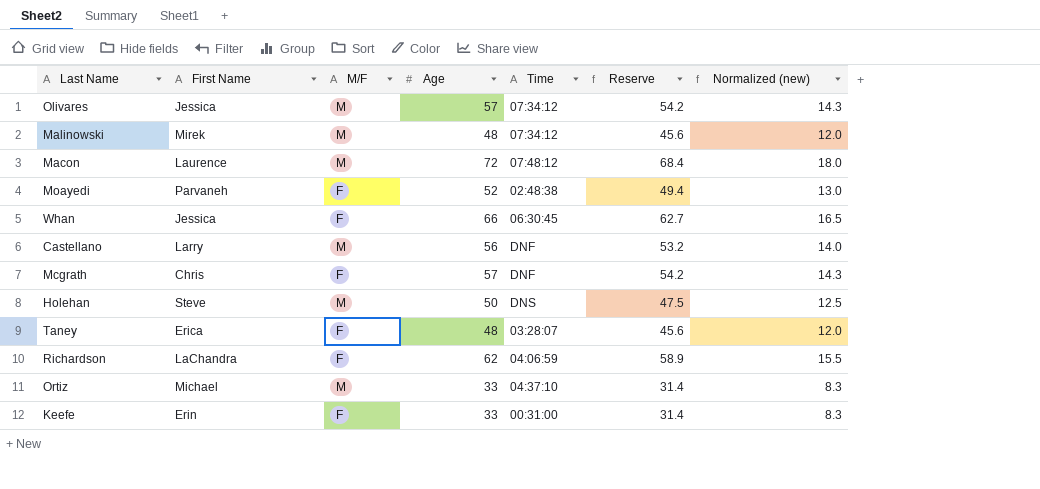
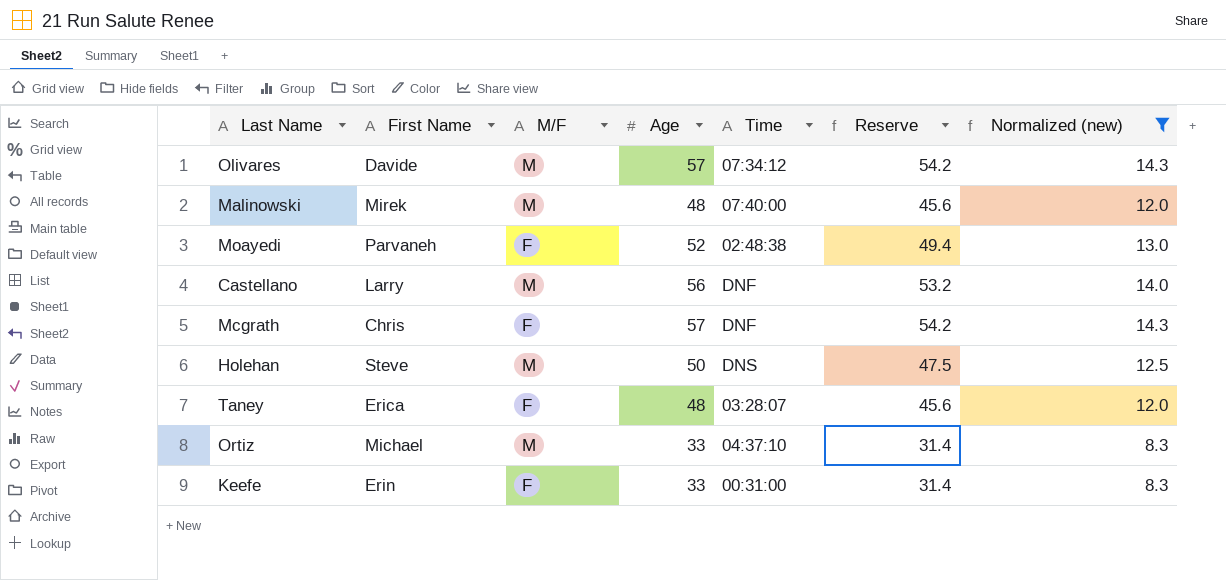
filter: none -> Normalized (new) <= 14.3
Olivares | First Name: Jessica -> Davide
Malinowski | Time: 07:34:12 -> 07:40:00

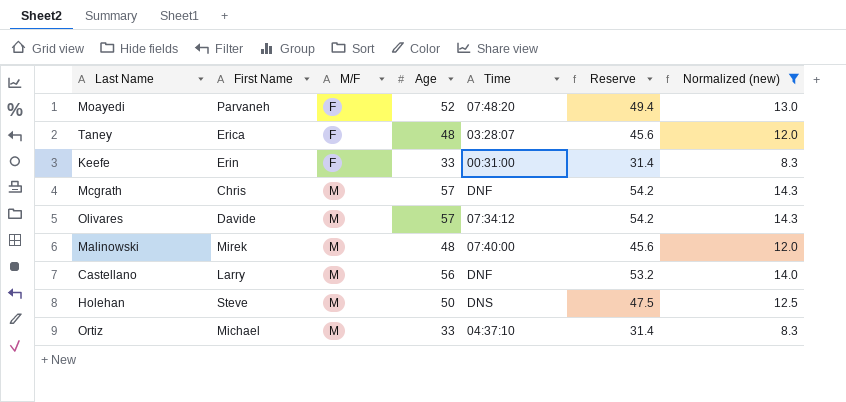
row order: none -> M/F ascending
Moayedi | Time: 02:48:38 -> 07:48:20
Mcgrath | M/F: F -> M

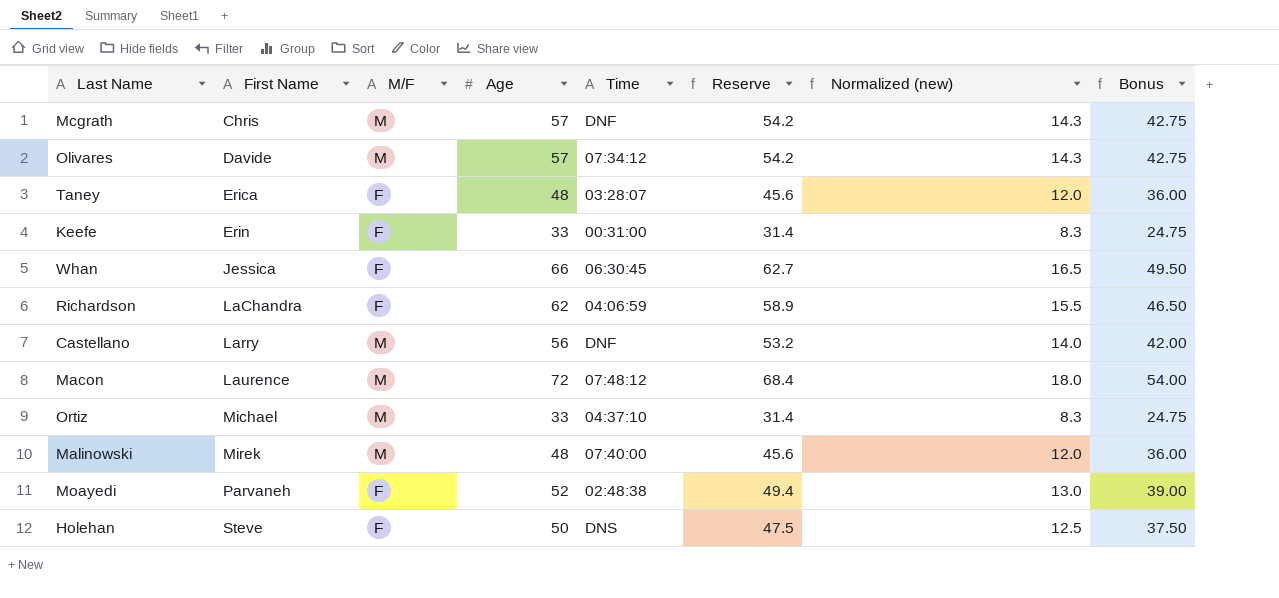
filter: Normalized (new) <= 14.3 -> none
row order: M/F ascending -> First Name ascending
column Bonus | formula: none -> [Age] * 0.75
Moayedi | Time: 07:48:20 -> 02:48:38
Holehan | M/F: M -> F

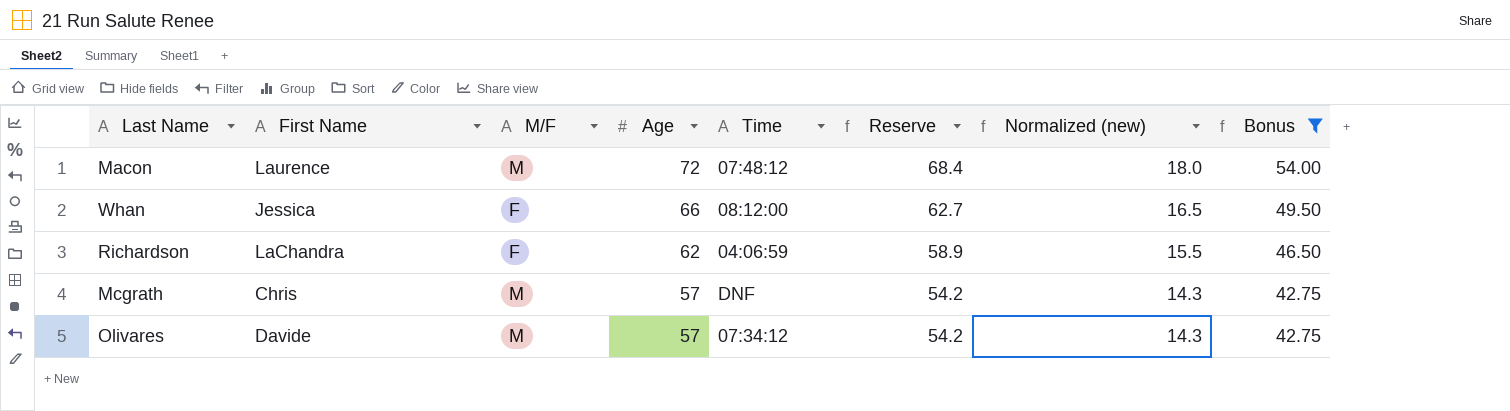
filter: none -> Bonus >= 42.75
row order: First Name ascending -> Age descending
Whan | Time: 06:30:45 -> 08:12:00

